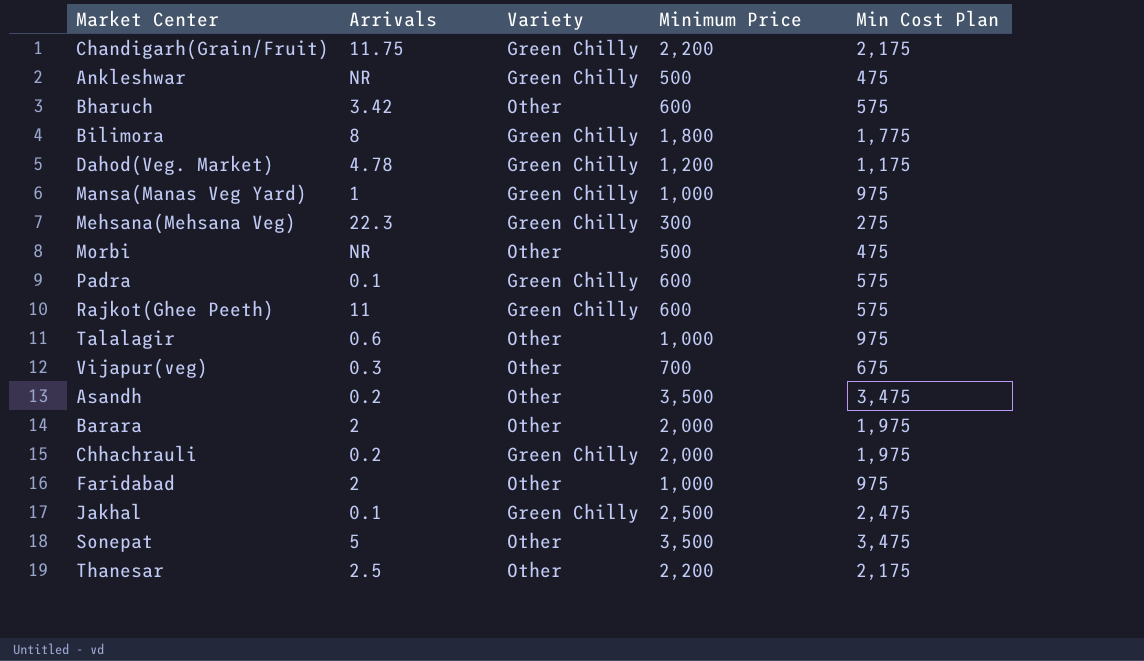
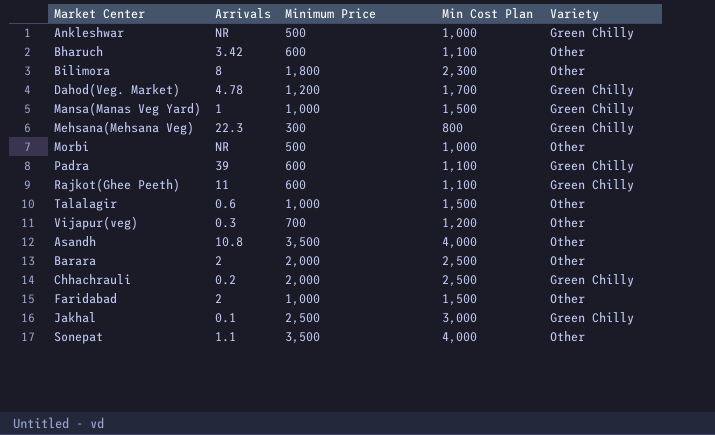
column Min Cost Plan | formula: [Minimum Price] - 25 -> [Minimum Price] + 500
column Variety | position: 3 -> 5
row Chandigarh(Grain/Fruit): 11.75 | Green Chilly | 2,200 | 2,175 -> none
row Thanesar: 2.5 | Other | 2,200 | 2,175 -> none
Bilimora | Variety: Green Chilly -> Other
Padra | Arrivals: 0.1 -> 39
Asandh | Arrivals: 0.2 -> 10.8
Sonepat | Arrivals: 5 -> 1.1

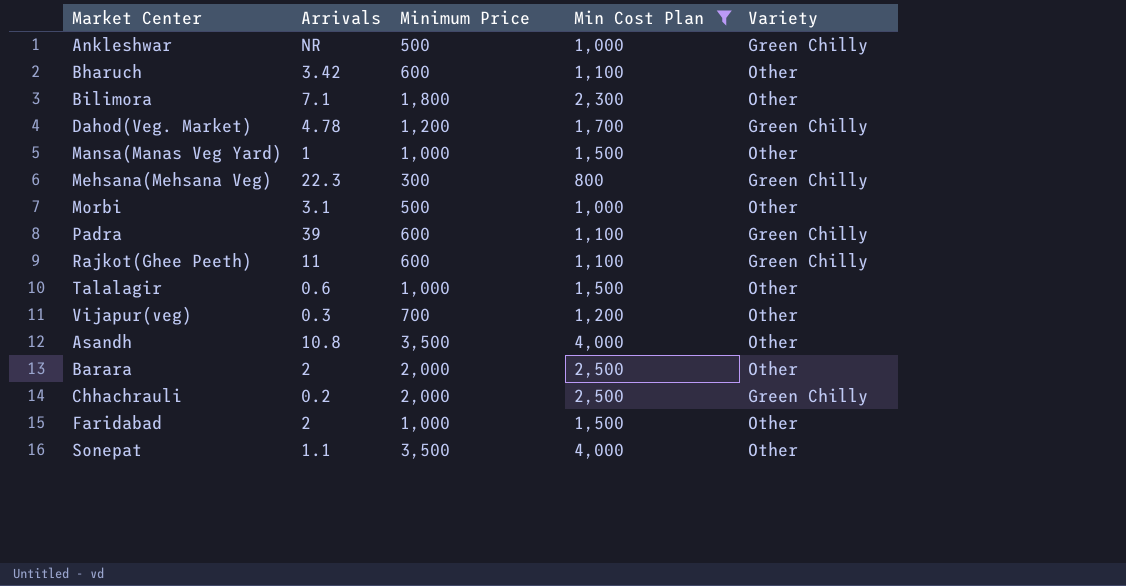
filter: none -> Min Cost Plan != 3,000
Bilimora | Arrivals: 8 -> 7.1
Mansa(Manas Veg Yard) | Variety: Green Chilly -> Other
Morbi | Arrivals: NR -> 3.1

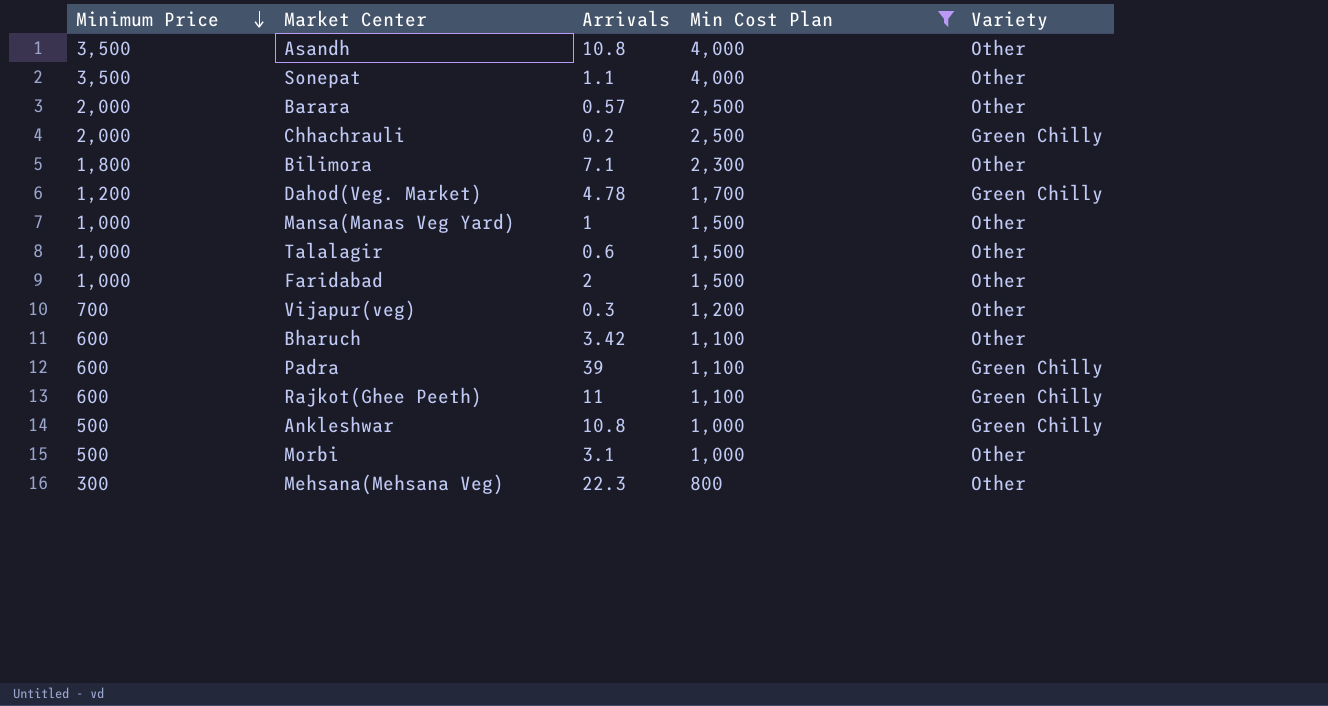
row order: none -> Minimum Price descending
column Minimum Price | position: 3 -> 1
Barara | Arrivals: 2 -> 0.57
Ankleshwar | Arrivals: NR -> 10.8
Mehsana(Mehsana Veg) | Variety: Green Chilly -> Other

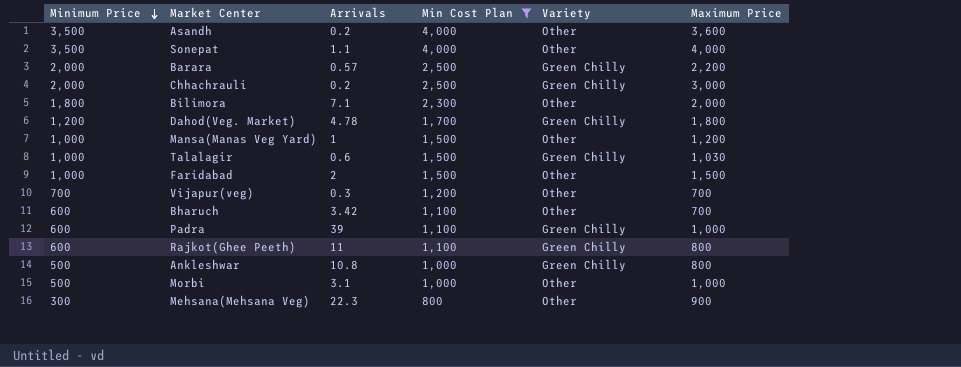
column Maximum Price | position: none -> 6
Asandh | Arrivals: 10.8 -> 0.2
Barara | Variety: Other -> Green Chilly
Talalagir | Variety: Other -> Green Chilly

